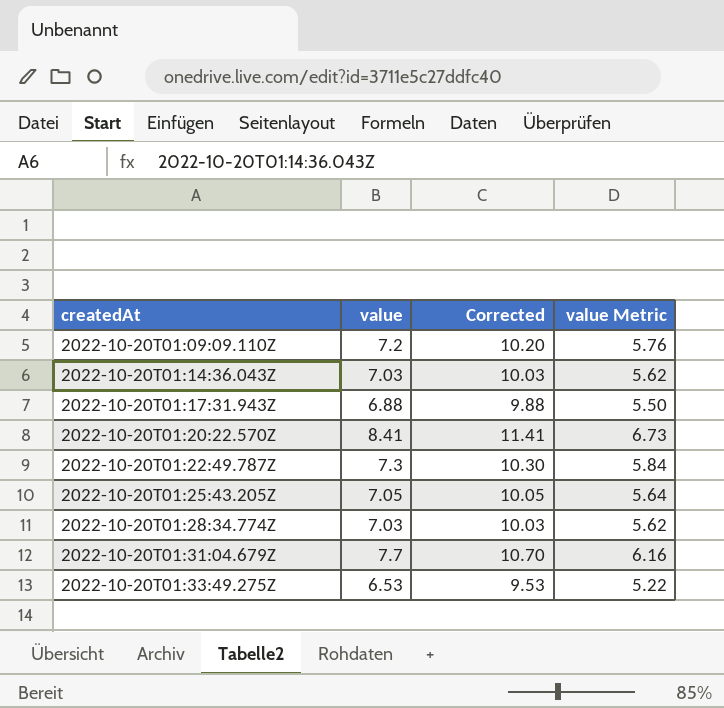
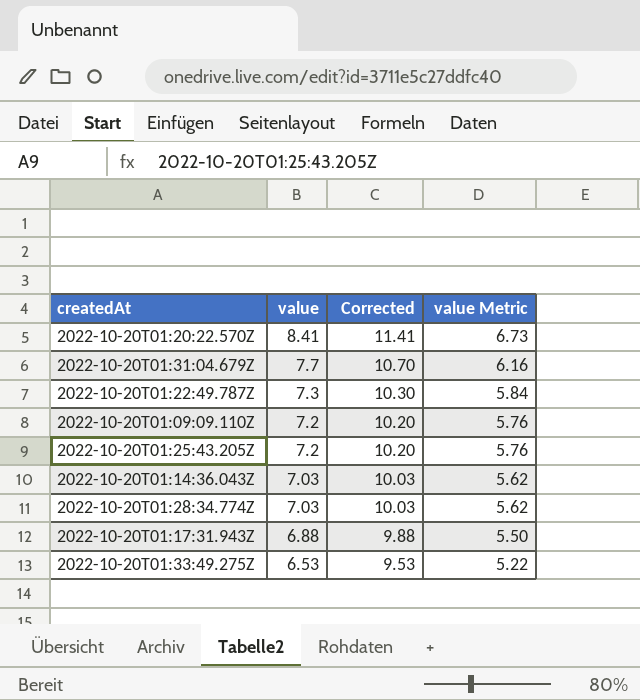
row order: createdAt ascending -> value descending
2022-10-20T01:25:43.205Z | value: 7.05 -> 7.2
2022-10-20T01:25:43.205Z | Corrected: 10.05 -> 10.20
2022-10-20T01:25:43.205Z | value Metric: 5.64 -> 5.76

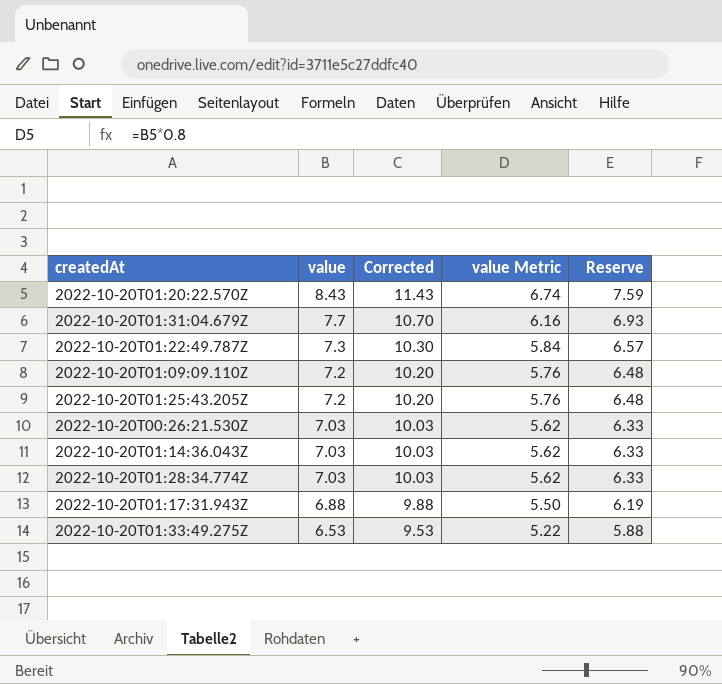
column Reserve | formula: none -> [value] * 0.9
2022-10-20T01:20:22.570Z | value: 8.41 -> 8.43
2022-10-20T01:20:22.570Z | Corrected: 11.41 -> 11.43
2022-10-20T01:20:22.570Z | value Metric: 6.73 -> 6.74
row 2022-10-20T00:26:21.530Z: none -> 7.03 | 10.03 | 5.62 | 6.33

